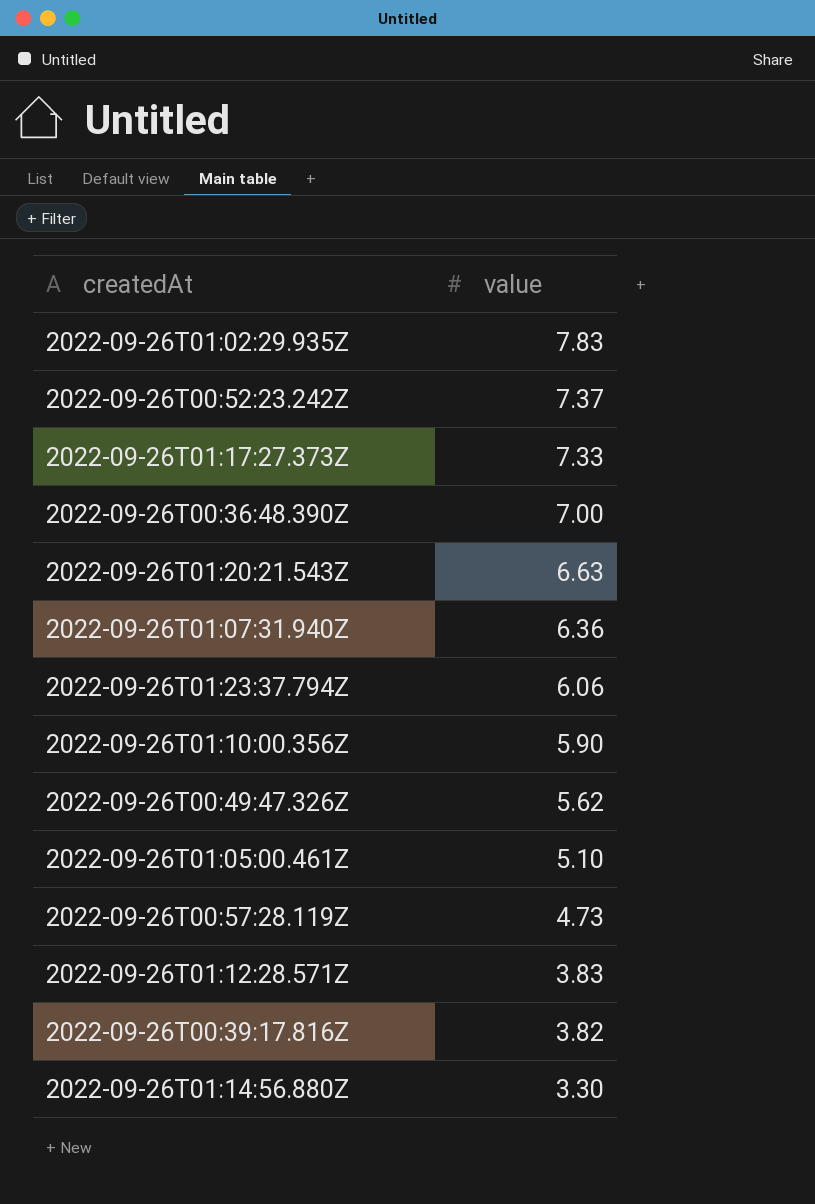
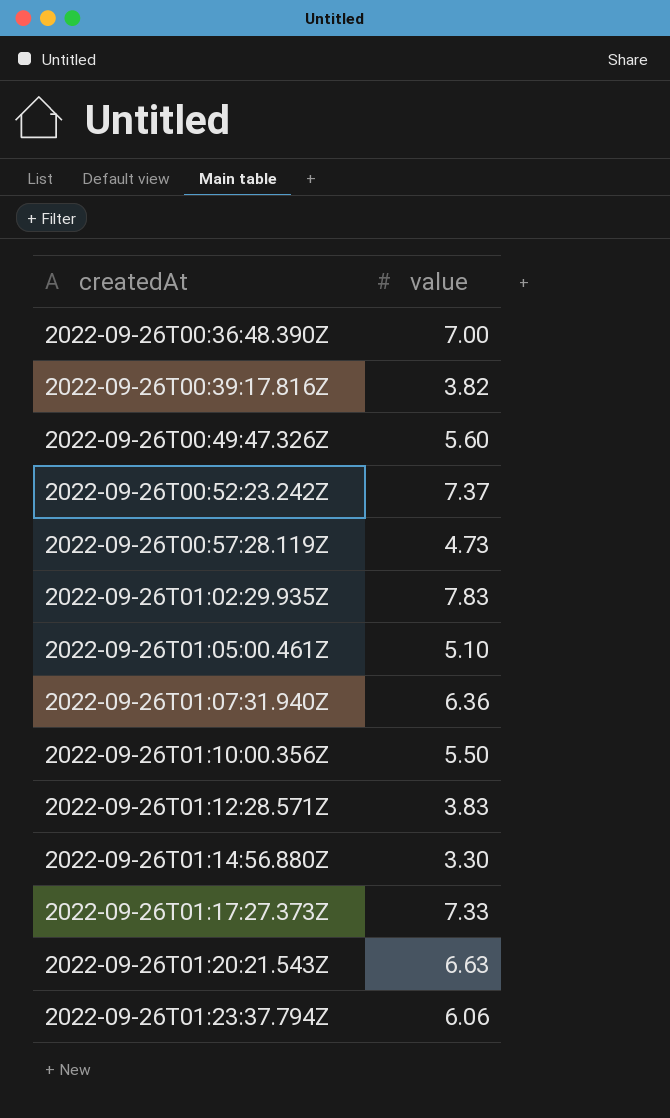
row order: value descending -> createdAt ascending
2022-09-26T00:49:47.326Z | value: 5.62 -> 5.60
2022-09-26T01:10:00.356Z | value: 5.90 -> 5.50

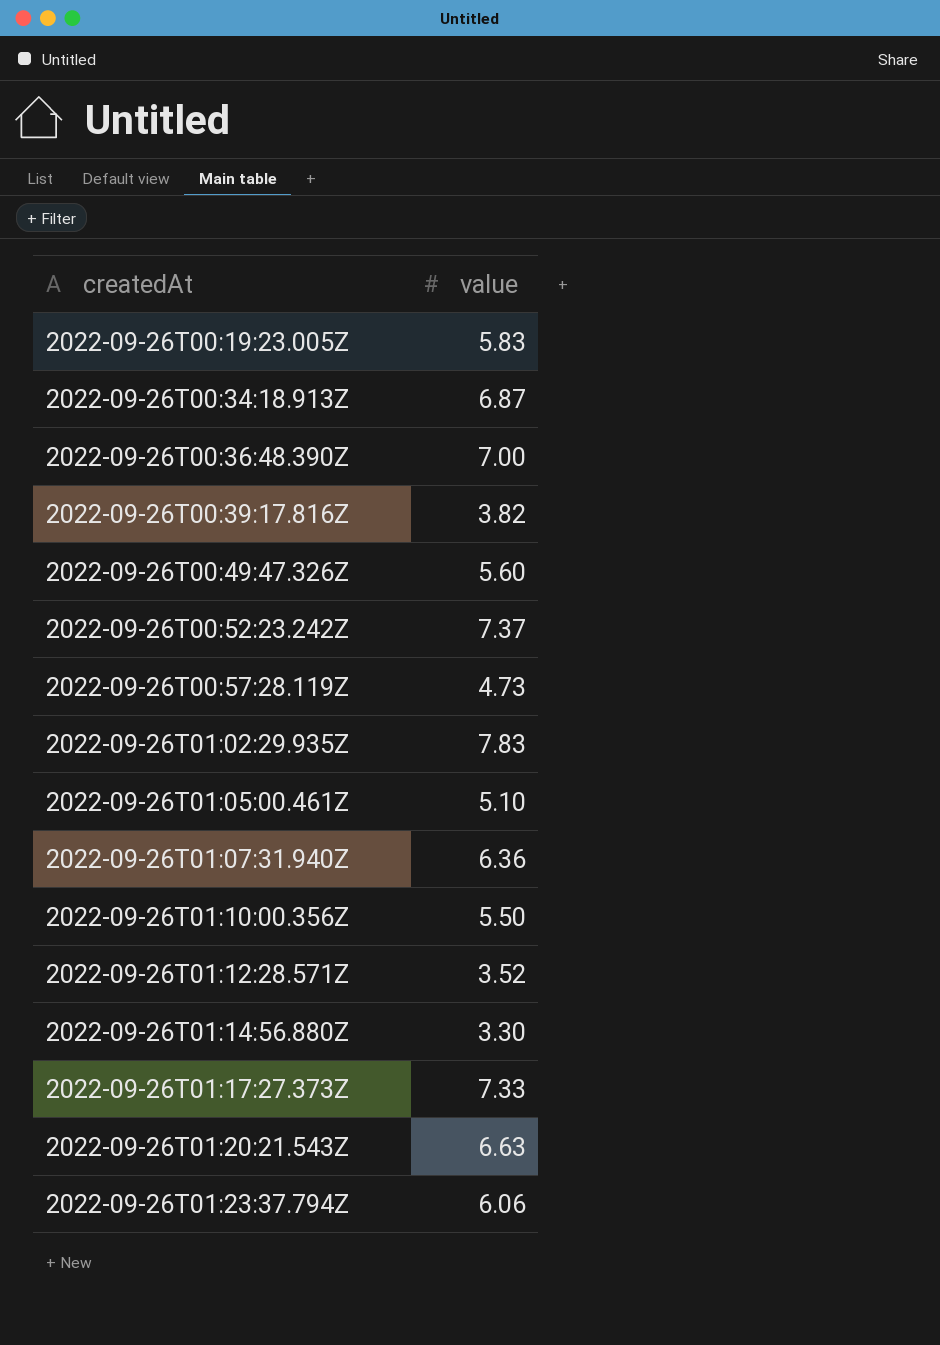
row 2022-09-26T00:19:23.005Z: none -> 5.83
row 2022-09-26T00:34:18.913Z: none -> 6.87
2022-09-26T01:12:28.571Z | value: 3.83 -> 3.52

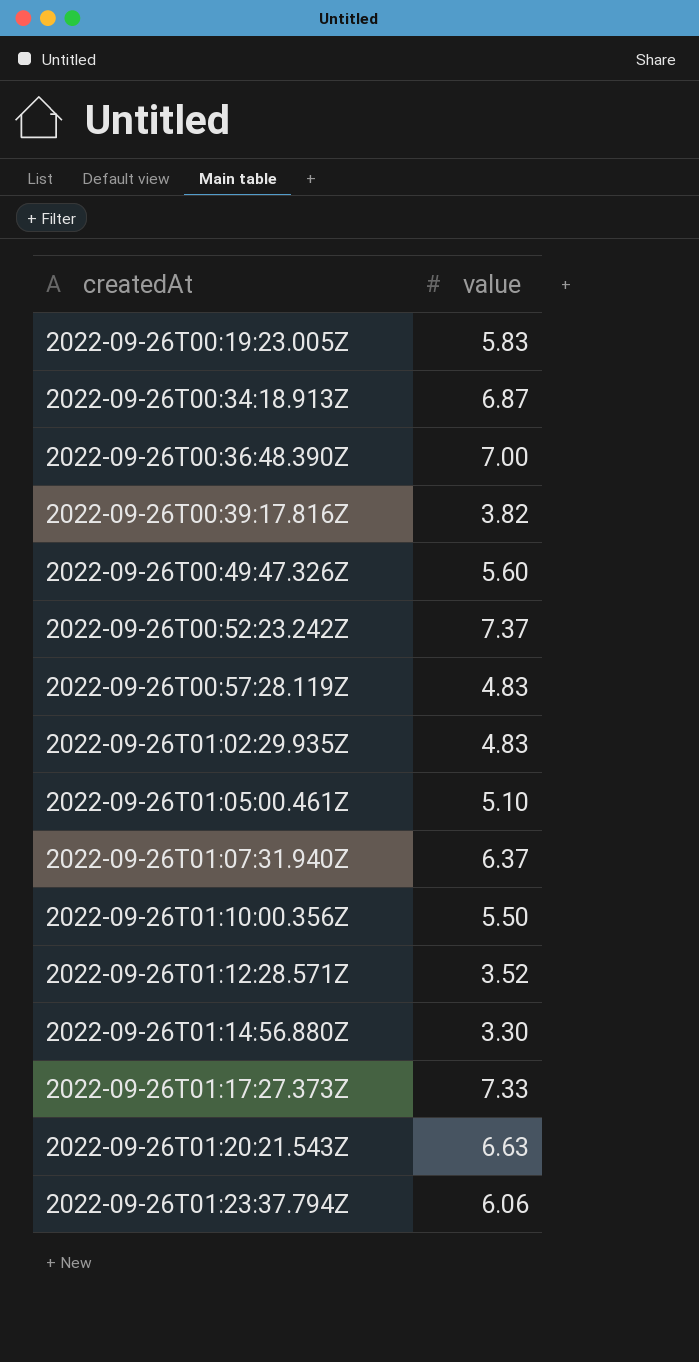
2022-09-26T00:57:28.119Z | value: 4.73 -> 4.83
2022-09-26T01:02:29.935Z | value: 7.83 -> 4.83
2022-09-26T01:07:31.940Z | value: 6.36 -> 6.37

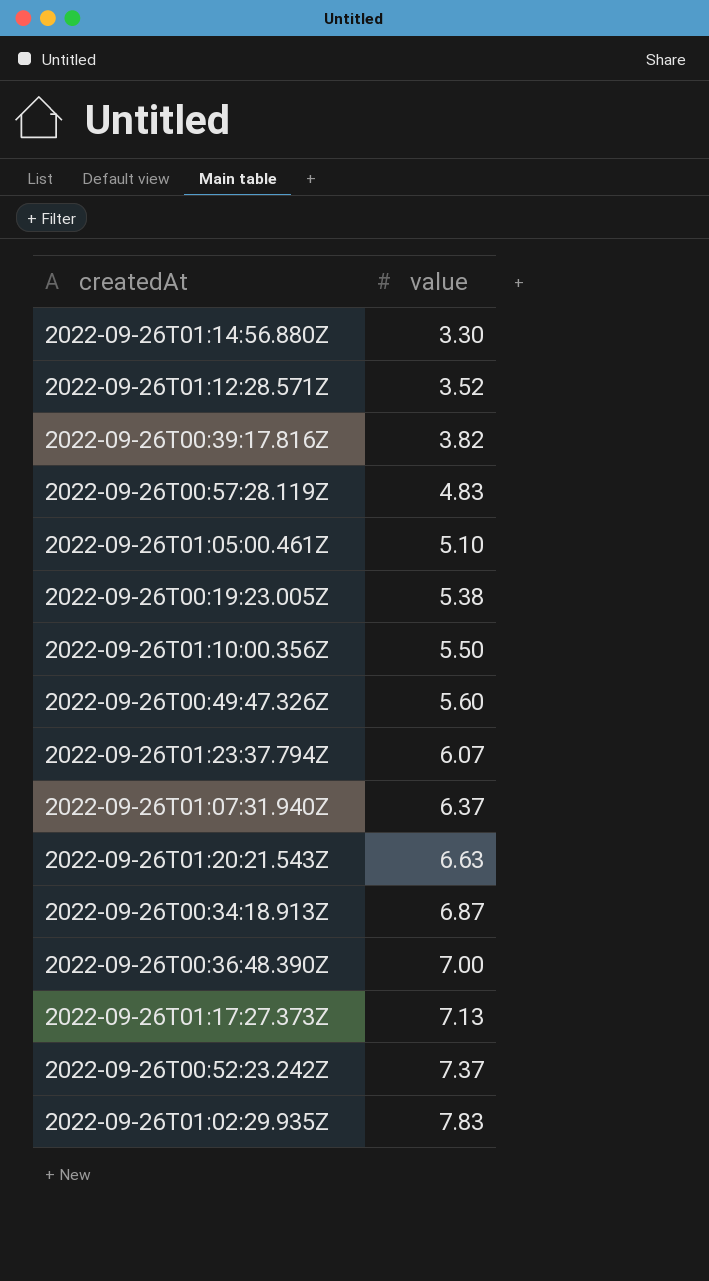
row order: createdAt ascending -> value ascending
2022-09-26T00:19:23.005Z | value: 5.83 -> 5.38
2022-09-26T01:23:37.794Z | value: 6.06 -> 6.07
2022-09-26T01:17:27.373Z | value: 7.33 -> 7.13
2022-09-26T01:02:29.935Z | value: 4.83 -> 7.83

